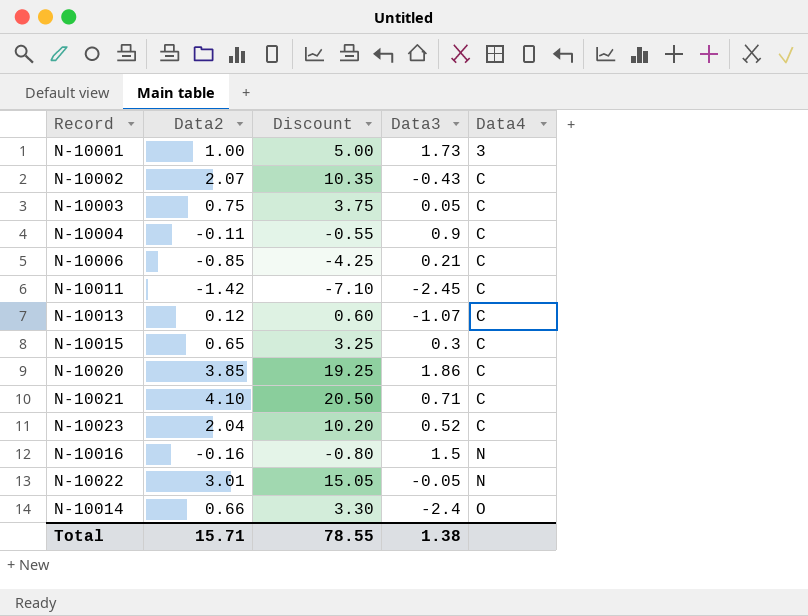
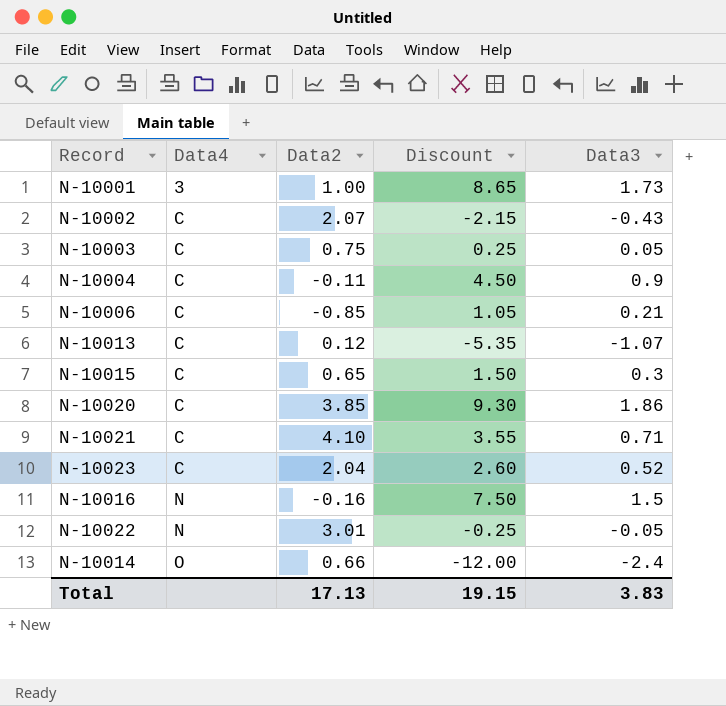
column Data4 | position: 5 -> 2
column Discount | formula: [Data2] * 5 -> [Data3] * 5
row N-10011: -1.42 | -7.10 | -2.45 | C -> none
Total | Data2: 15.71 -> 17.13
Total | Discount: 78.55 -> 19.15
Total | Data3: 1.38 -> 3.83

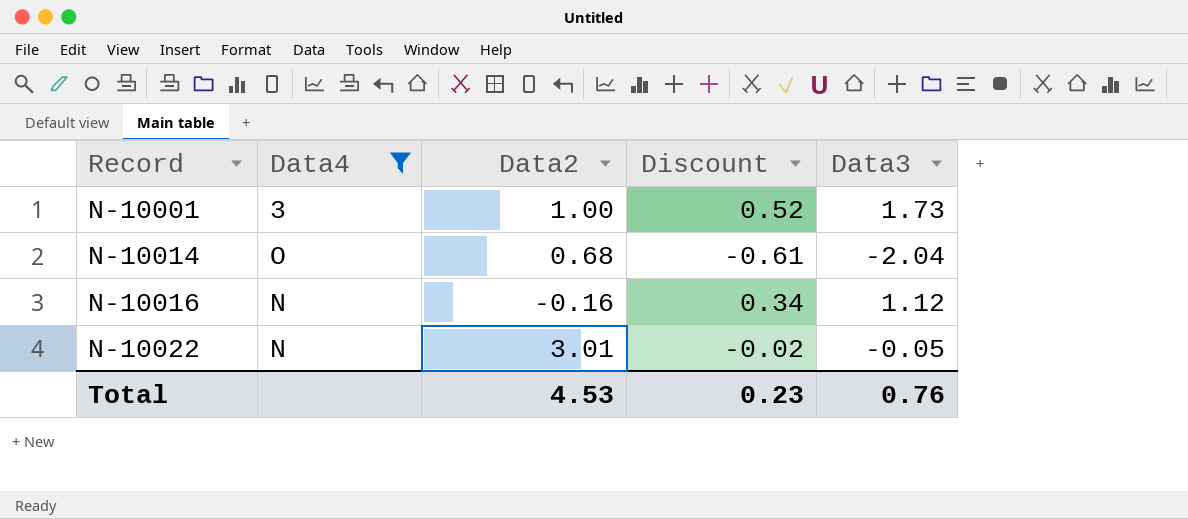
filter: none -> Data4 != C
row order: Data4 ascending -> Record ascending
column Discount | formula: [Data3] * 5 -> [Data3] * 0.3
N-10014 | Data2: 0.66 -> 0.68
N-10014 | Data3: -2.4 -> -2.04
N-10016 | Data3: 1.5 -> 1.12
Total | Data2: 17.13 -> 4.53
Total | Discount: 19.15 -> 0.23
Total | Data3: 3.83 -> 0.76

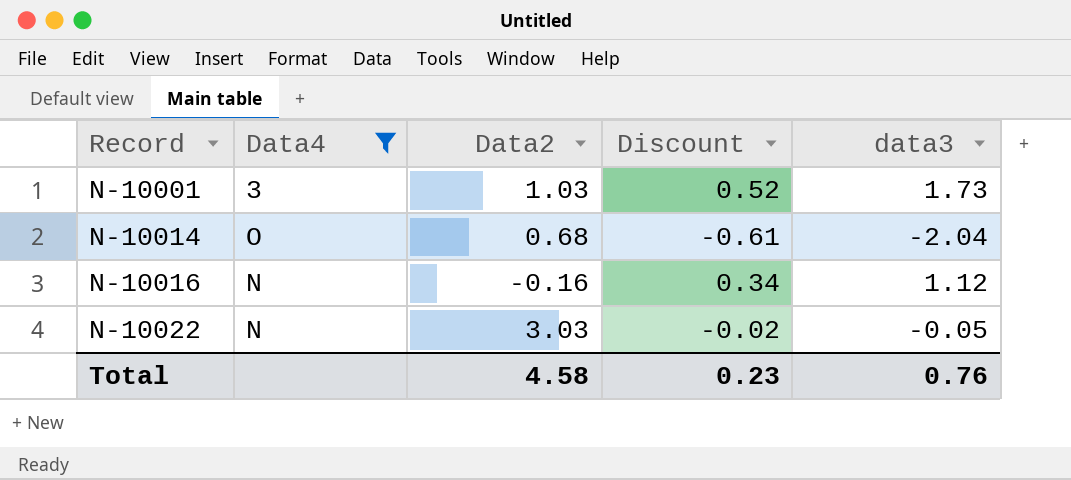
column name: Data3 -> data3
N-10001 | Data2: 1.00 -> 1.03
N-10022 | Data2: 3.01 -> 3.03
Total | Data2: 4.53 -> 4.58

